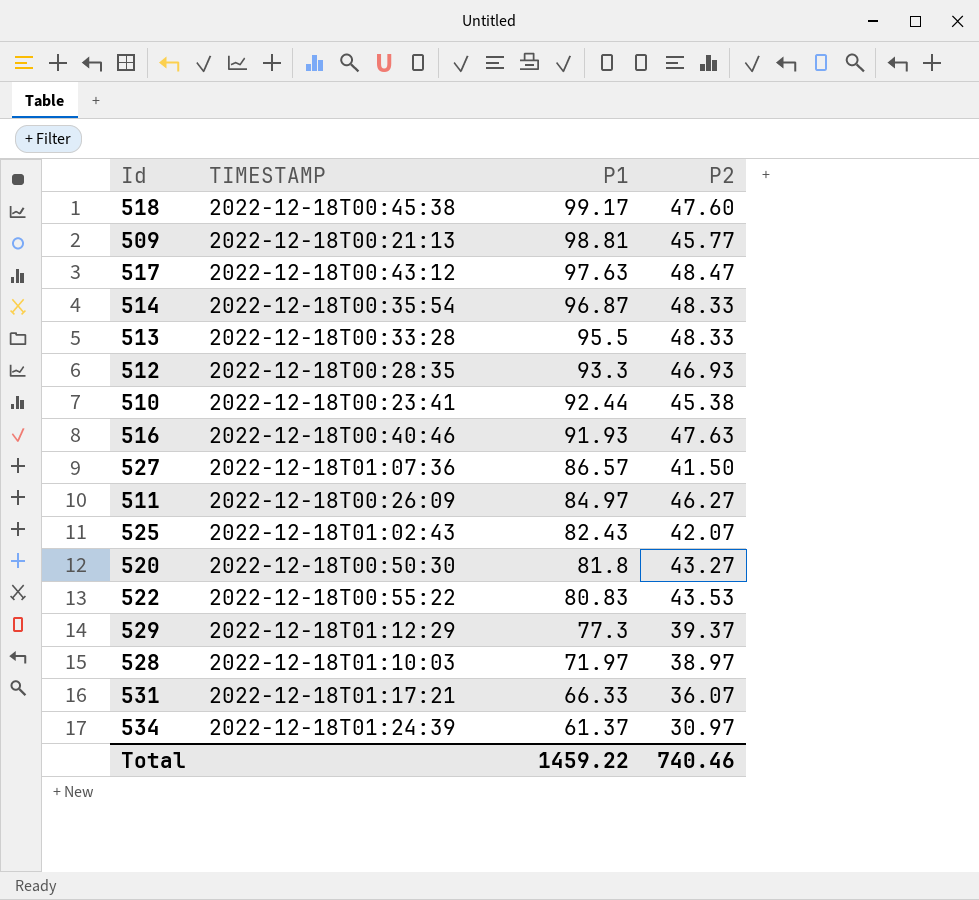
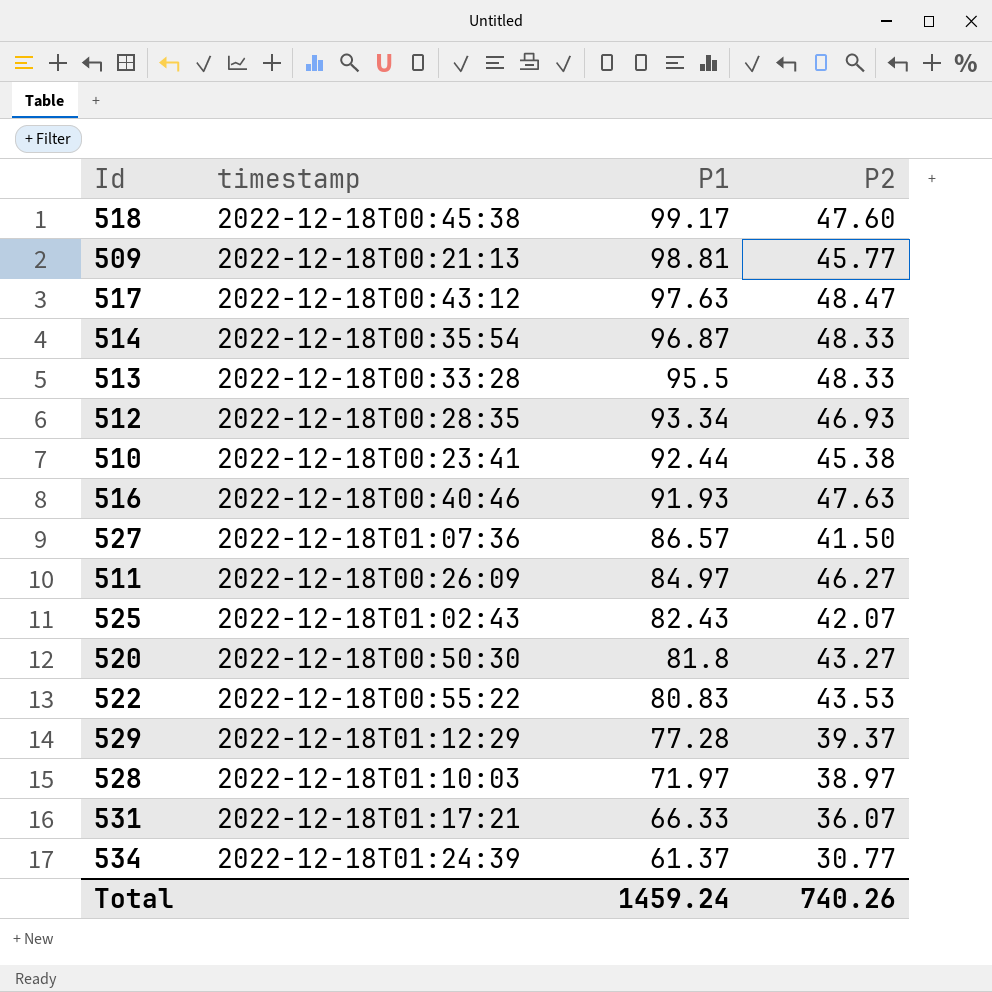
column name: TIMESTAMP -> timestamp
512 | P1: 93.3 -> 93.34
529 | P1: 77.3 -> 77.28
534 | P2: 30.97 -> 30.77
Total | P1: 1459.22 -> 1459.24
Total | P2: 740.46 -> 740.26

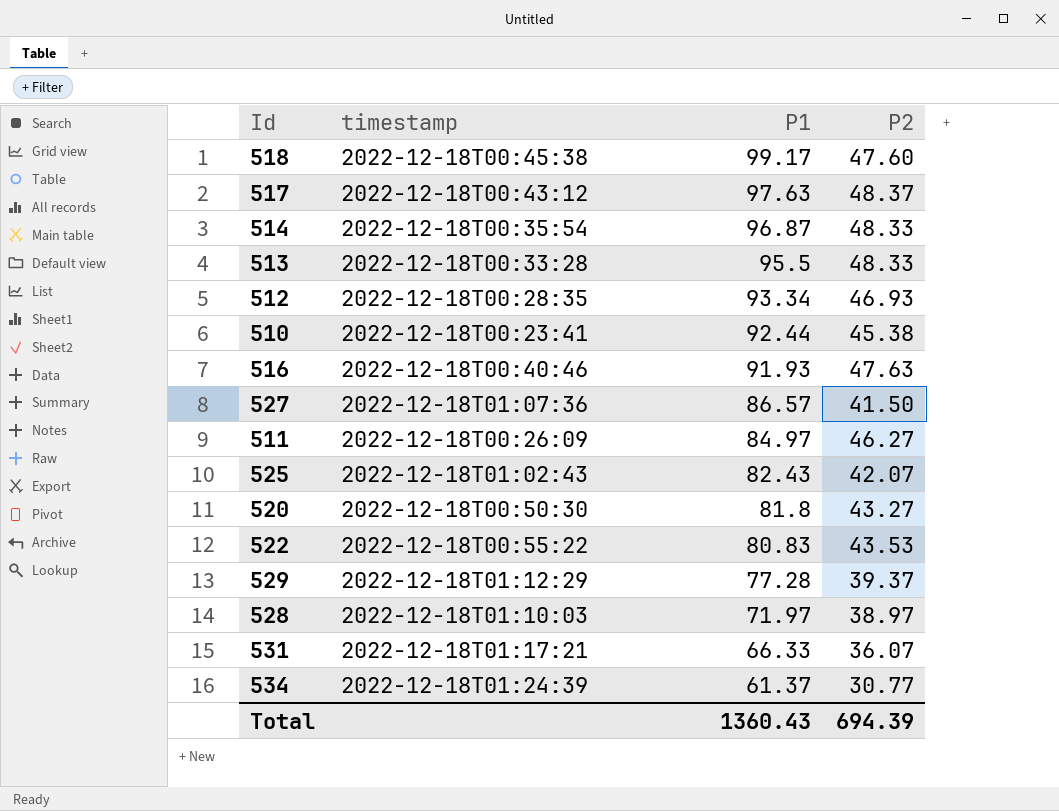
row 509: 2022-12-18T00:21:13 | 98.81 | 45.77 -> none
517 | P2: 48.47 -> 48.37
Total | P1: 1459.24 -> 1360.43
Total | P2: 740.26 -> 694.39

